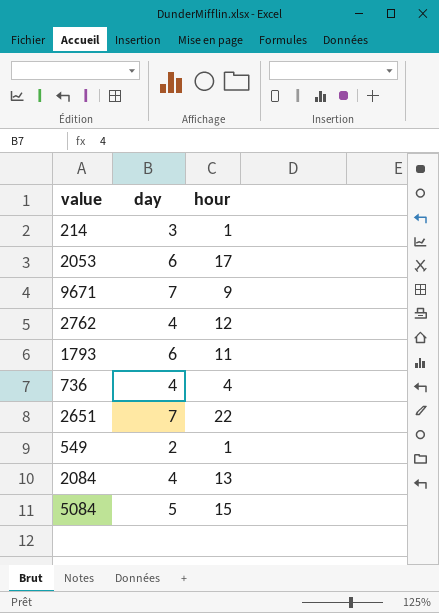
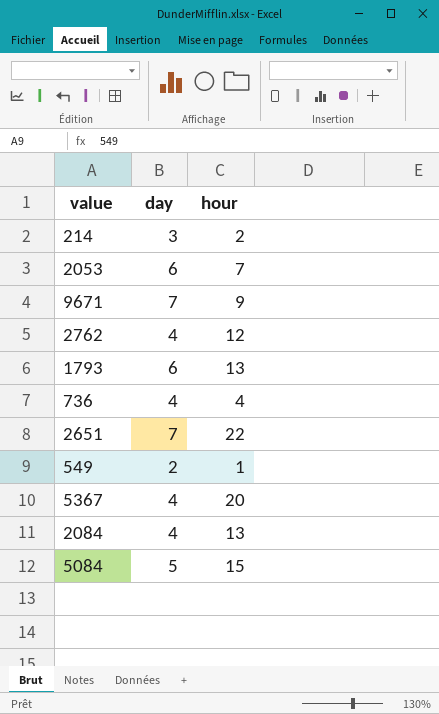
214 | hour: 1 -> 2
2053 | hour: 17 -> 7
1793 | hour: 11 -> 13
row 5367: none -> 4 | 20

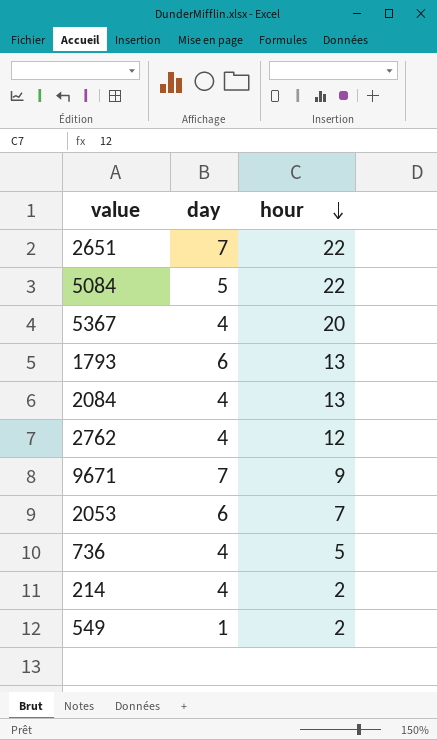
row order: none -> hour descending
5084 | hour: 15 -> 22
736 | hour: 4 -> 5
214 | day: 3 -> 4
549 | day: 2 -> 1
549 | hour: 1 -> 2

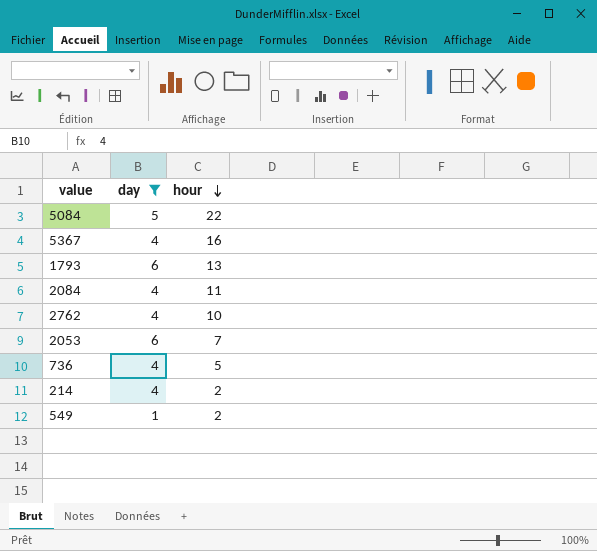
filter: none -> day != 7
5367 | hour: 20 -> 16
2084 | hour: 13 -> 11
2762 | hour: 12 -> 10

